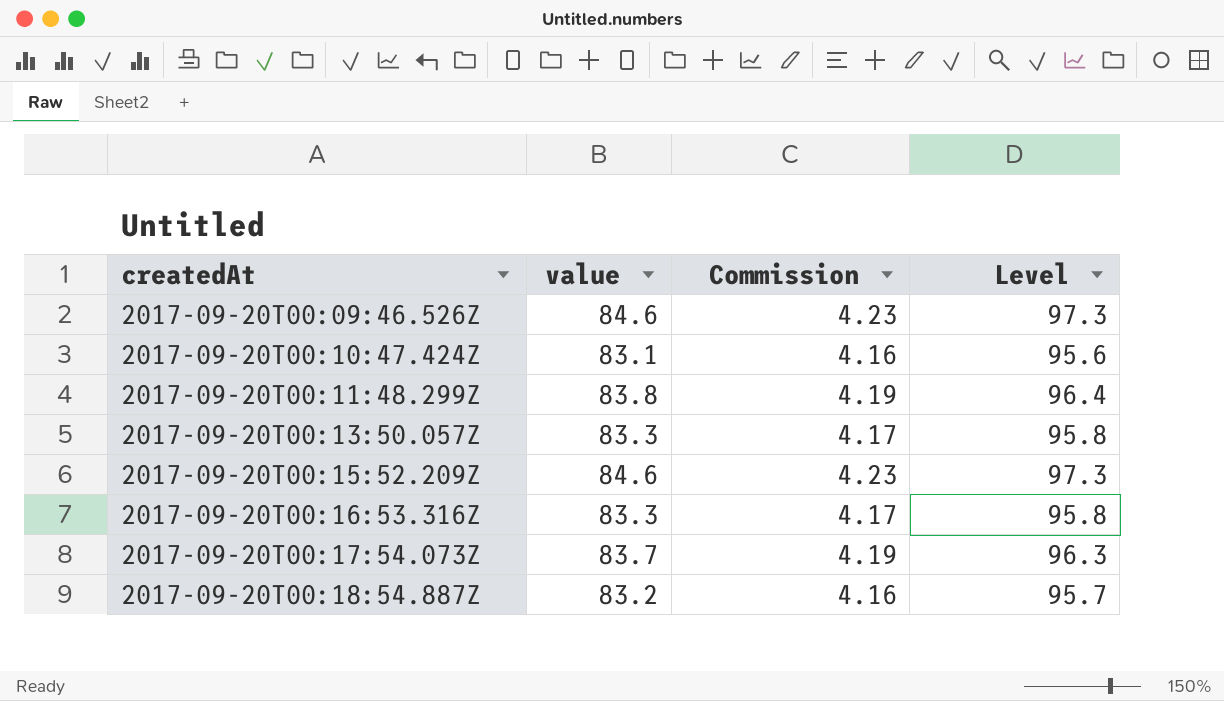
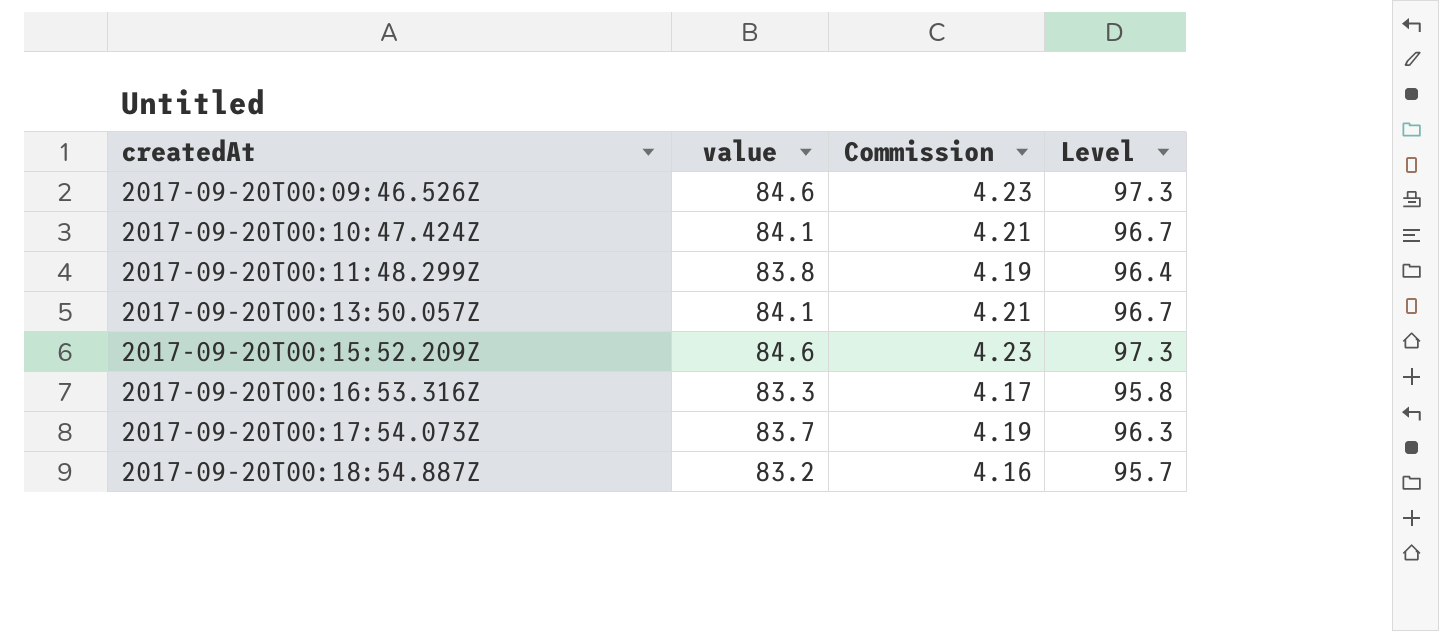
2017-09-20T00:10:47.424Z | value: 83.1 -> 84.1
2017-09-20T00:10:47.424Z | Commission: 4.16 -> 4.21
2017-09-20T00:10:47.424Z | Level: 95.6 -> 96.7
2017-09-20T00:13:50.057Z | value: 83.3 -> 84.1
2017-09-20T00:13:50.057Z | Commission: 4.17 -> 4.21
2017-09-20T00:13:50.057Z | Level: 95.8 -> 96.7

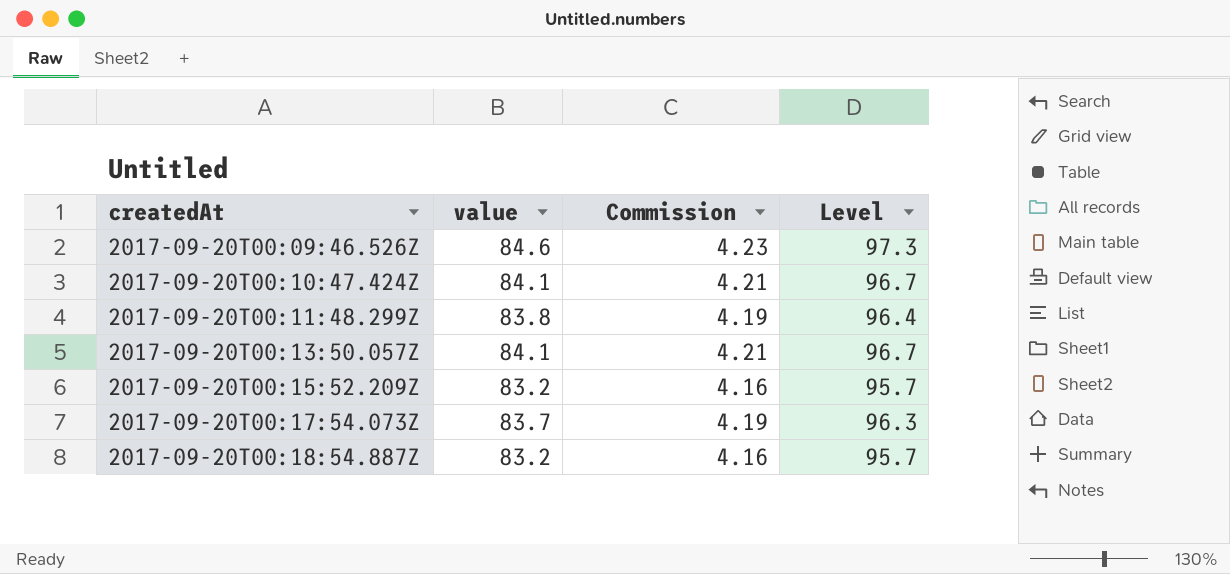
row 2017-09-20T00:16:53.316Z: 83.3 | 4.17 | 95.8 -> none
2017-09-20T00:15:52.209Z | value: 84.6 -> 83.2
2017-09-20T00:15:52.209Z | Commission: 4.23 -> 4.16
2017-09-20T00:15:52.209Z | Level: 97.3 -> 95.7

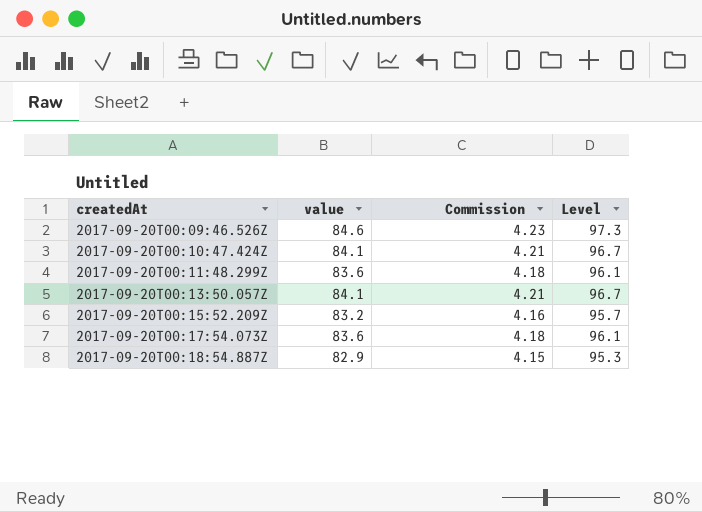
2017-09-20T00:11:48.299Z | value: 83.8 -> 83.6
2017-09-20T00:11:48.299Z | Commission: 4.19 -> 4.18
2017-09-20T00:11:48.299Z | Level: 96.4 -> 96.1
2017-09-20T00:17:54.073Z | value: 83.7 -> 83.6
2017-09-20T00:17:54.073Z | Commission: 4.19 -> 4.18
2017-09-20T00:17:54.073Z | Level: 96.3 -> 96.1
2017-09-20T00:18:54.887Z | value: 83.2 -> 82.9
2017-09-20T00:18:54.887Z | Commission: 4.16 -> 4.15
2017-09-20T00:18:54.887Z | Level: 95.7 -> 95.3

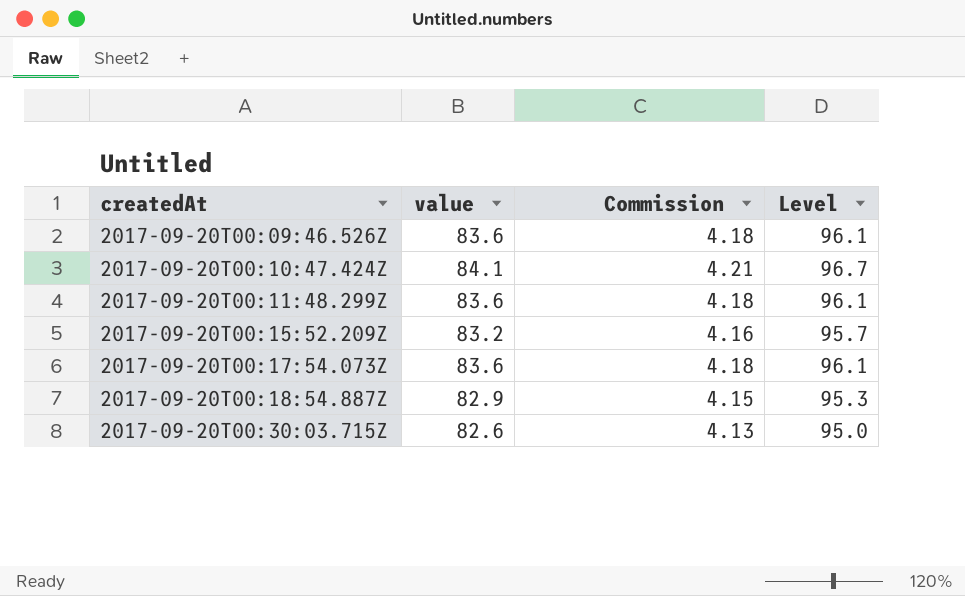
row 2017-09-20T00:13:50.057Z: 84.1 | 4.21 | 96.7 -> none
2017-09-20T00:09:46.526Z | value: 84.6 -> 83.6
2017-09-20T00:09:46.526Z | Commission: 4.23 -> 4.18
2017-09-20T00:09:46.526Z | Level: 97.3 -> 96.1
row 2017-09-20T00:30:03.715Z: none -> 82.6 | 4.13 | 95.0

